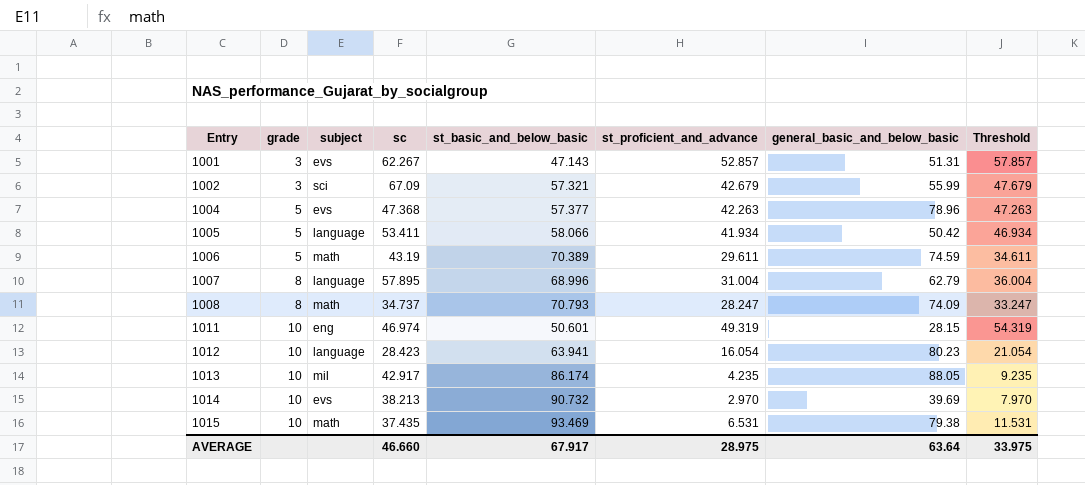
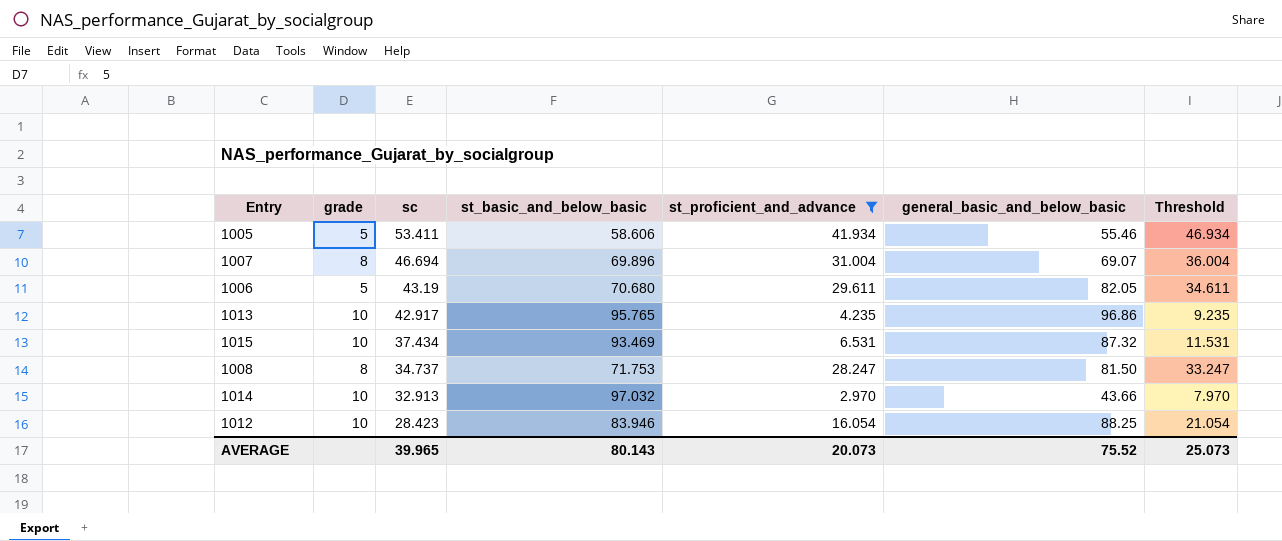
filter: none -> st_proficient_and_advance <= 41.934
row order: Entry ascending -> sc descending
column subject | position: 3 -> none
1005 | st_basic_and_below_basic: 58.066 -> 58.606
1005 | general_basic_and_below_basic: 50.42 -> 55.46
1007 | sc: 57.895 -> 46.694
1007 | st_basic_and_below_basic: 68.996 -> 69.896
1007 | general_basic_and_below_basic: 62.79 -> 69.07
1006 | st_basic_and_below_basic: 70.389 -> 70.680
1006 | general_basic_and_below_basic: 74.59 -> 82.05
1013 | st_basic_and_below_basic: 86.174 -> 95.765
1013 | general_basic_and_below_basic: 88.05 -> 96.86
1015 | sc: 37.435 -> 37.434
1015 | general_basic_and_below_basic: 79.38 -> 87.32
1008 | st_basic_and_below_basic: 70.793 -> 71.753
1008 | general_basic_and_below_basic: 74.09 -> 81.50
1014 | sc: 38.213 -> 32.913
1014 | st_basic_and_below_basic: 90.732 -> 97.032
1014 | general_basic_and_below_basic: 39.69 -> 43.66
1012 | st_basic_and_below_basic: 63.941 -> 83.946
1012 | general_basic_and_below_basic: 80.23 -> 88.25
AVERAGE | sc: 46.660 -> 39.965
AVERAGE | st_basic_and_below_basic: 67.917 -> 80.143
AVERAGE | st_proficient_and_advance: 28.975 -> 20.073
AVERAGE | general_basic_and_below_basic: 63.64 -> 75.52
AVERAGE | Threshold: 33.975 -> 25.073

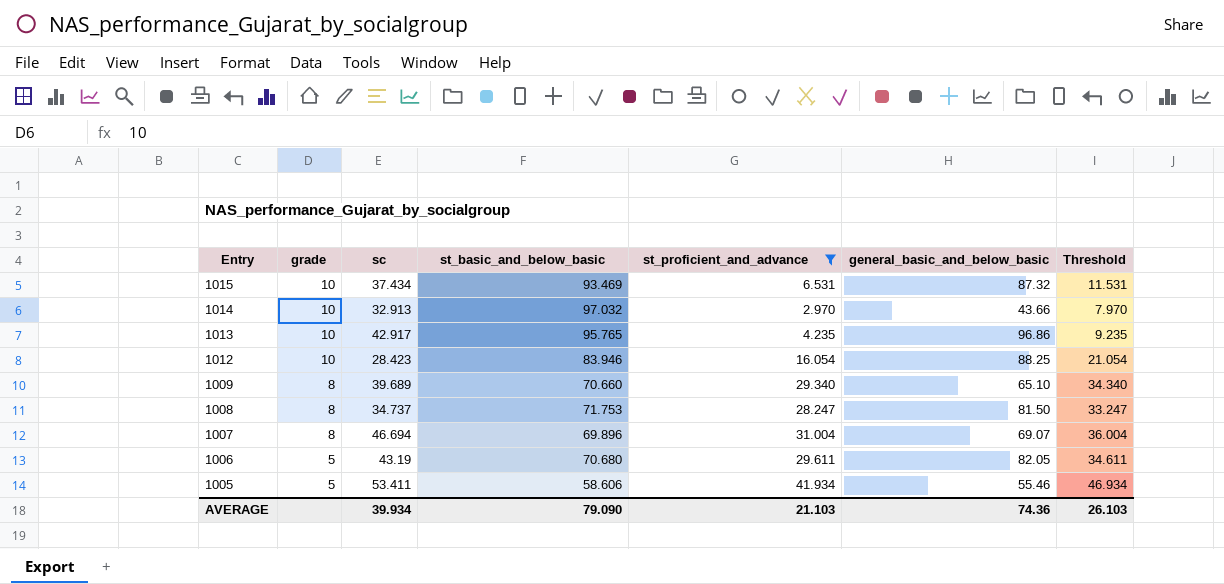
row order: sc descending -> Entry descending
row 1009: none -> 8 | 39.689 | 70.660 | 29.340 | 65.10 | 34.340
AVERAGE | sc: 39.965 -> 39.934
AVERAGE | st_basic_and_below_basic: 80.143 -> 79.090
AVERAGE | st_proficient_and_advance: 20.073 -> 21.103
AVERAGE | general_basic_and_below_basic: 75.52 -> 74.36
AVERAGE | Threshold: 25.073 -> 26.103

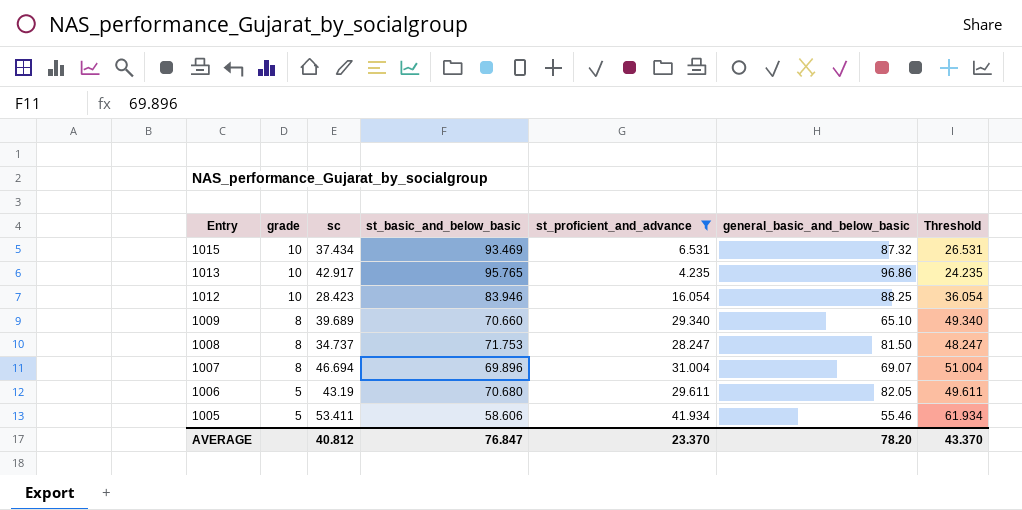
column Threshold | formula: [st_proficient_and_advance] + 5 -> [st_proficient_and_advance] + 20
row 1014: 10 | 32.913 | 97.032 | 2.970 | 43.66 | 7.970 -> none
AVERAGE | sc: 39.934 -> 40.812
AVERAGE | st_basic_and_below_basic: 79.090 -> 76.847
AVERAGE | st_proficient_and_advance: 21.103 -> 23.370
AVERAGE | general_basic_and_below_basic: 74.36 -> 78.20
AVERAGE | Threshold: 26.103 -> 43.370

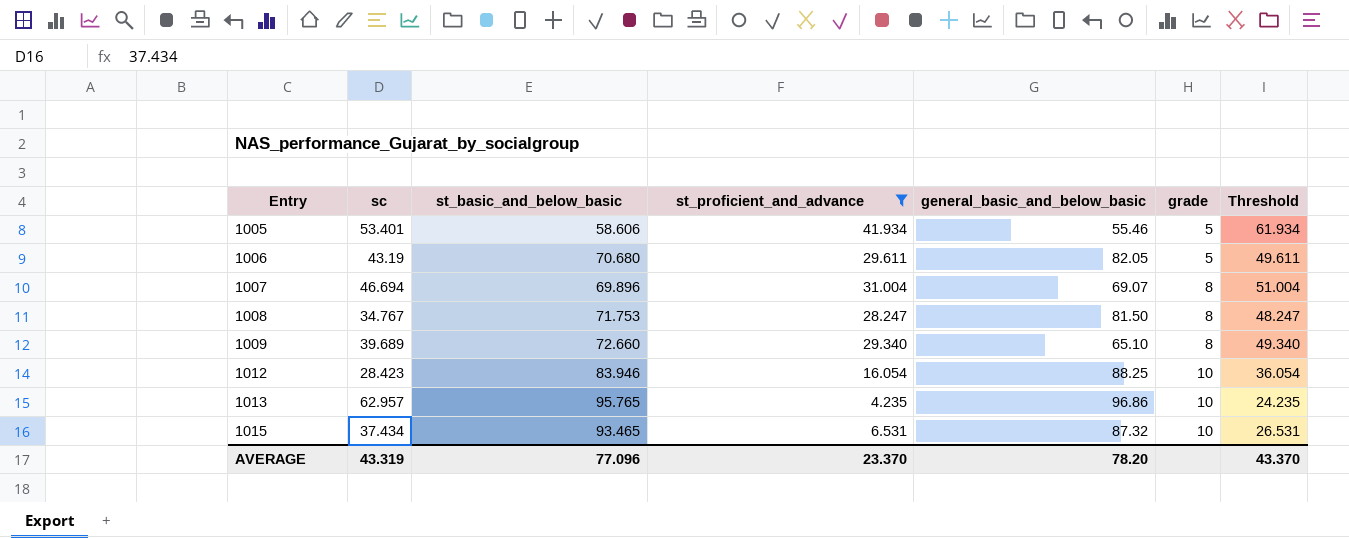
row order: Entry descending -> Entry ascending
column grade | position: 2 -> 6
1005 | sc: 53.411 -> 53.401
1008 | sc: 34.737 -> 34.767
1009 | st_basic_and_below_basic: 70.660 -> 72.660
1013 | sc: 42.917 -> 62.957
1015 | st_basic_and_below_basic: 93.469 -> 93.465
AVERAGE | sc: 40.812 -> 43.319
AVERAGE | st_basic_and_below_basic: 76.847 -> 77.096

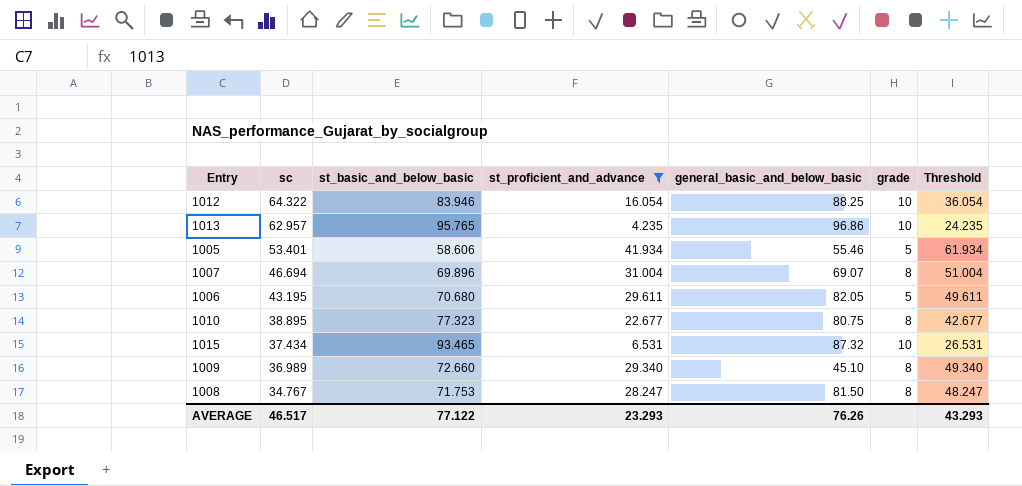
row order: Entry ascending -> sc descending
1012 | sc: 28.423 -> 64.322
1006 | sc: 43.19 -> 43.195
row 1010: none -> 38.895 | 77.323 | 22.677 | 80.75 | 8 | 42.677
1009 | sc: 39.689 -> 36.989
1009 | general_basic_and_below_basic: 65.10 -> 45.10
AVERAGE | sc: 43.319 -> 46.517
AVERAGE | st_basic_and_below_basic: 77.096 -> 77.122
AVERAGE | st_proficient_and_advance: 23.370 -> 23.293
AVERAGE | general_basic_and_below_basic: 78.20 -> 76.26
AVERAGE | Threshold: 43.370 -> 43.293

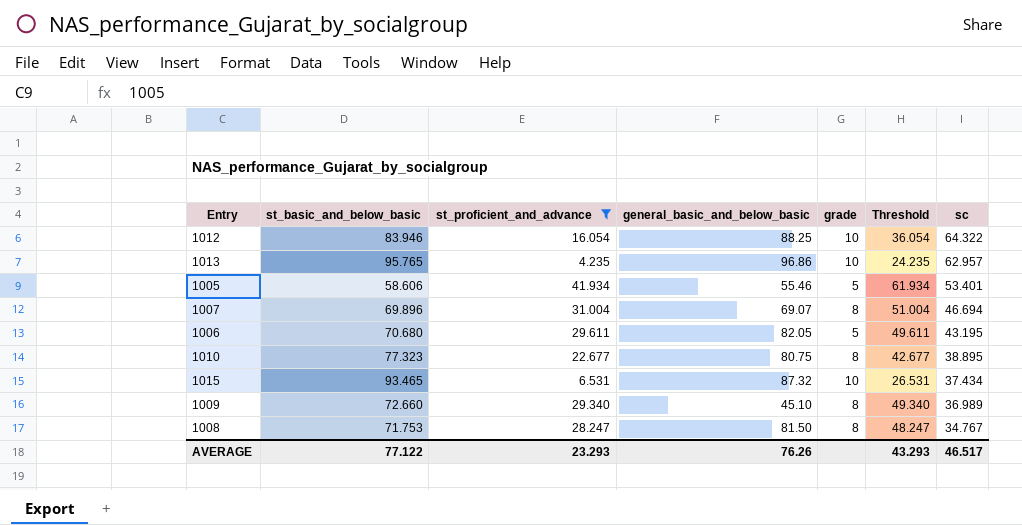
column sc | position: 2 -> 7

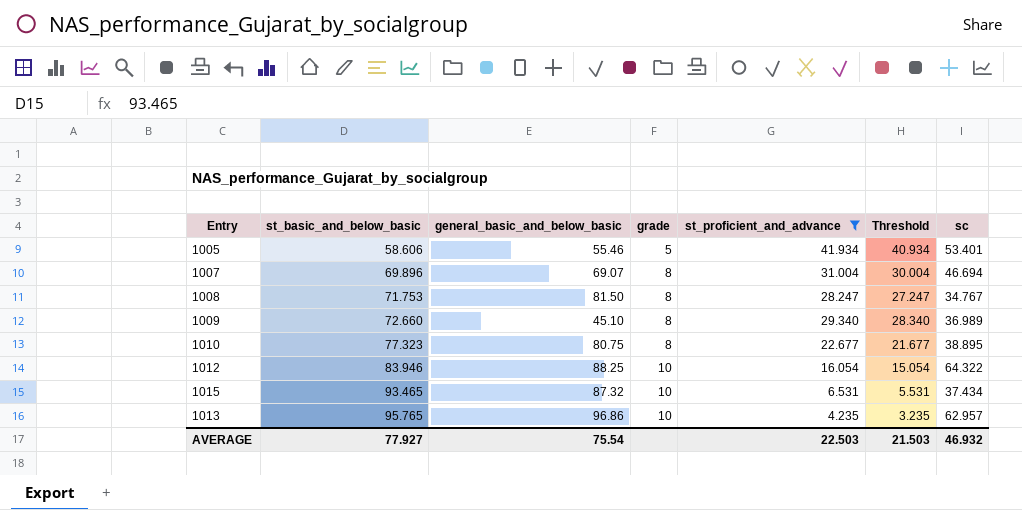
row order: sc descending -> st_basic_and_below_basic ascending
column st_proficient_and_advance | position: 3 -> 5
column Threshold | formula: [st_proficient_and_advance] + 20 -> [st_proficient_and_advance] - 1
row 1006: 70.680 | 29.611 | 82.05 | 5 | 49.611 | 43.195 -> none
AVERAGE | st_basic_and_below_basic: 77.122 -> 77.927
AVERAGE | general_basic_and_below_basic: 76.26 -> 75.54
AVERAGE | st_proficient_and_advance: 23.293 -> 22.503
AVERAGE | Threshold: 43.293 -> 21.503
AVERAGE | sc: 46.517 -> 46.932

